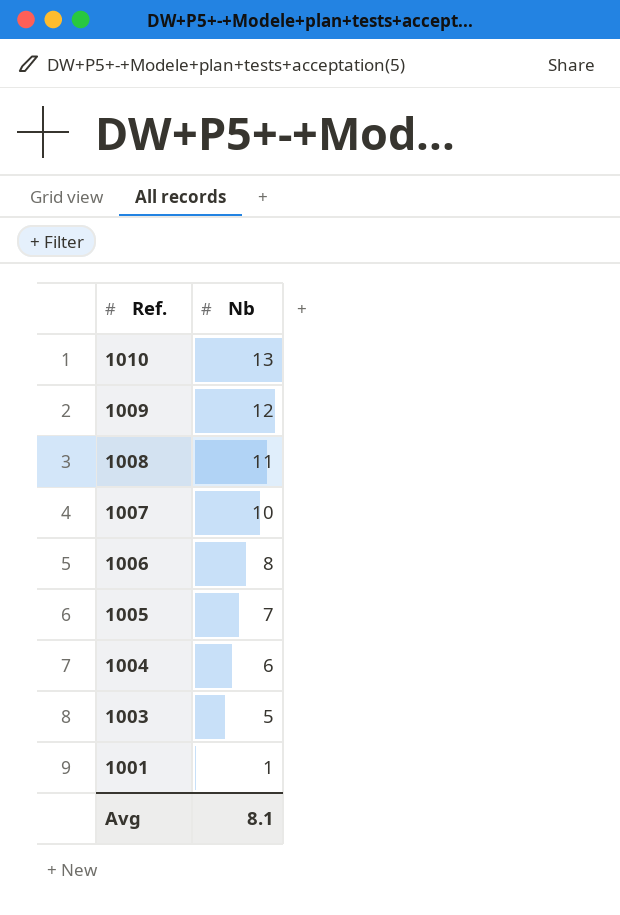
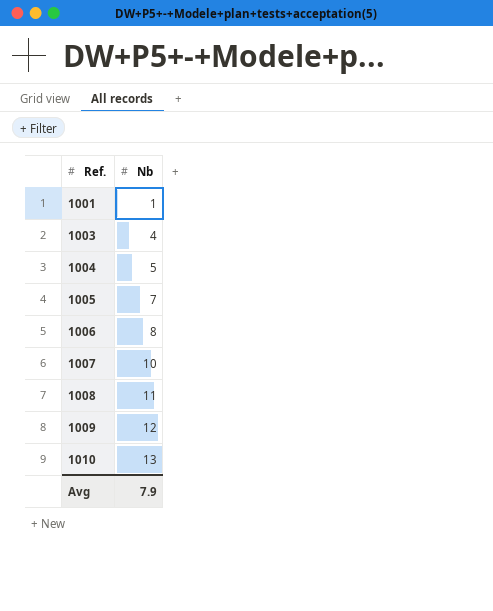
row order: Ref. descending -> Ref. ascending
1003 | Nb: 5 -> 4
1004 | Nb: 6 -> 5
Avg | Nb: 8.1 -> 7.9

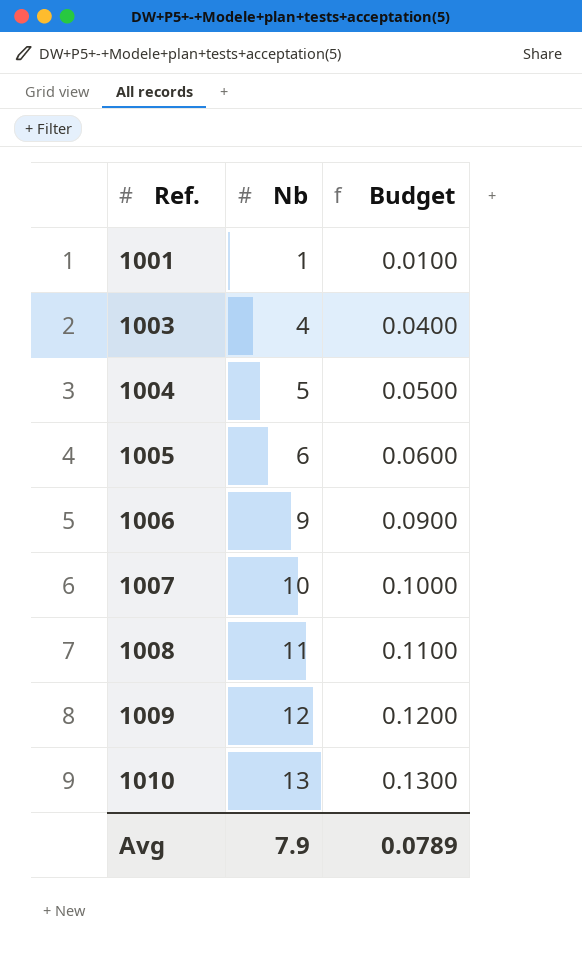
column Budget | formula: none -> [Nb] * 0.01
1005 | Nb: 7 -> 6
1006 | Nb: 8 -> 9

